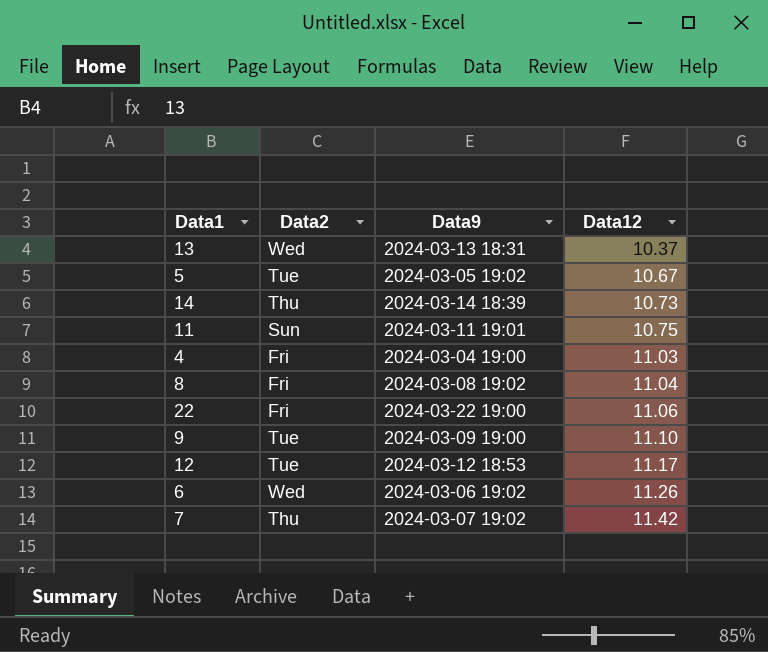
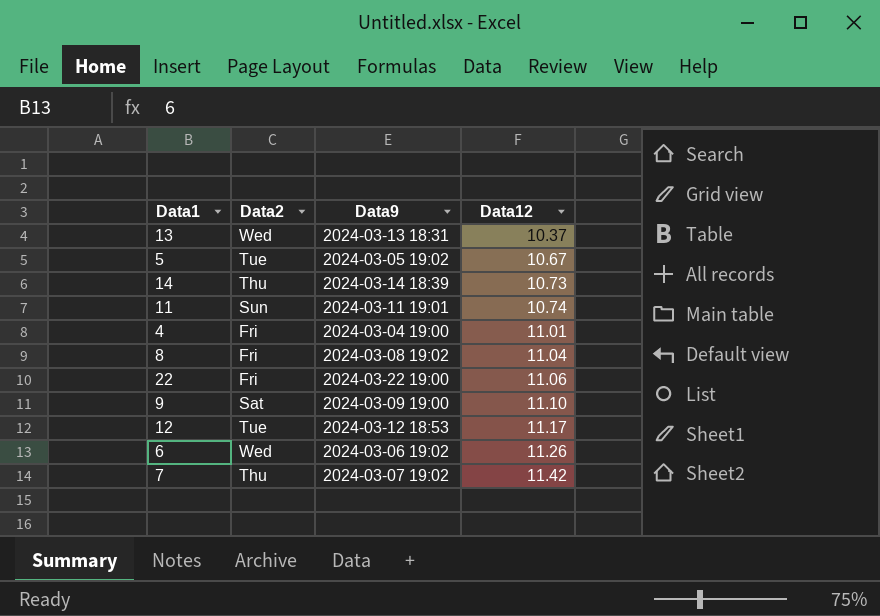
11 | Data12: 10.75 -> 10.74
4 | Data12: 11.03 -> 11.01
9 | Data2: Tue -> Sat

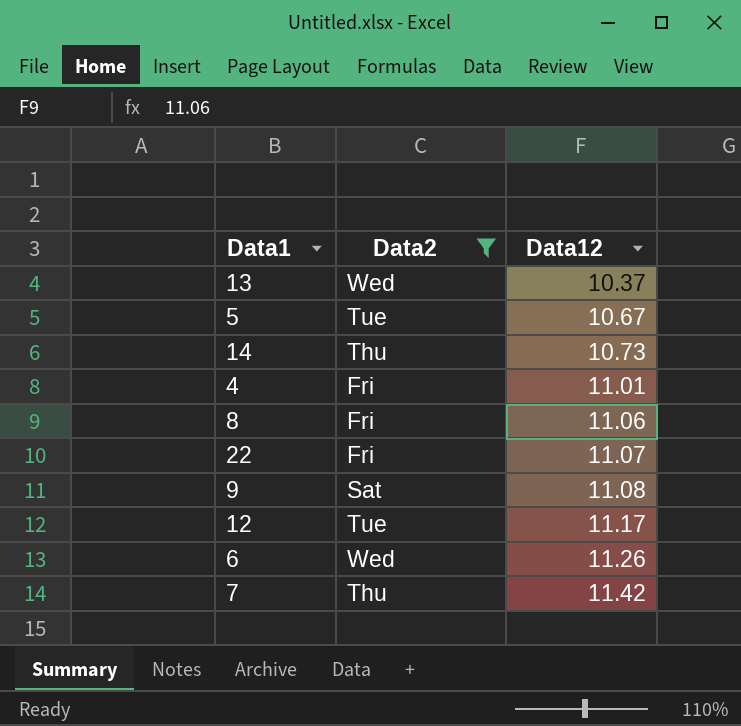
filter: none -> Data2 != Sun
column Data9 | position: 3 -> none
8 | Data12: 11.04 -> 11.06
22 | Data12: 11.06 -> 11.07
9 | Data12: 11.10 -> 11.08

